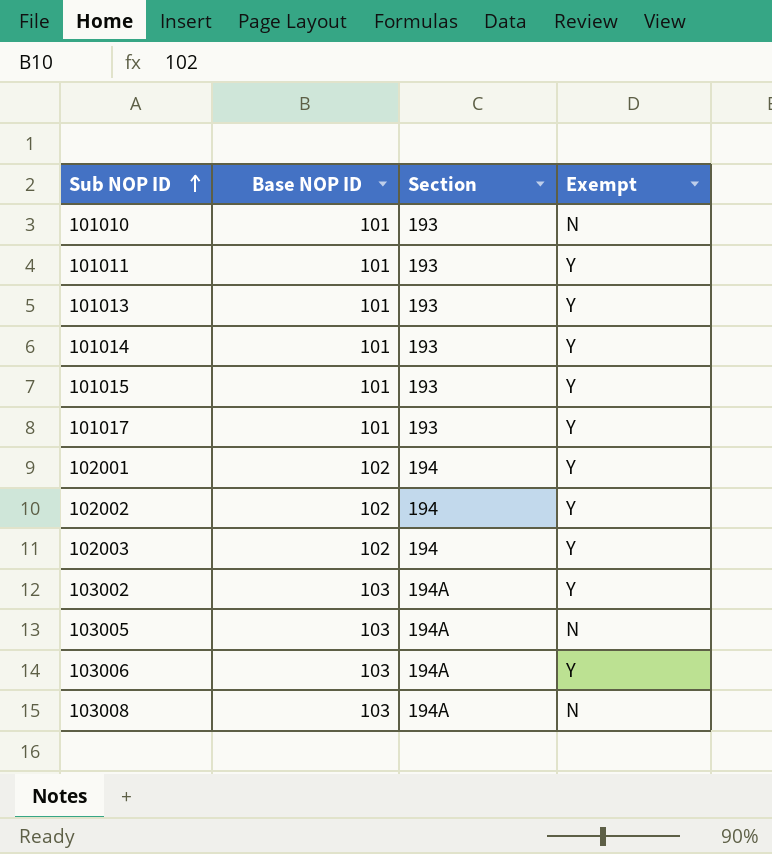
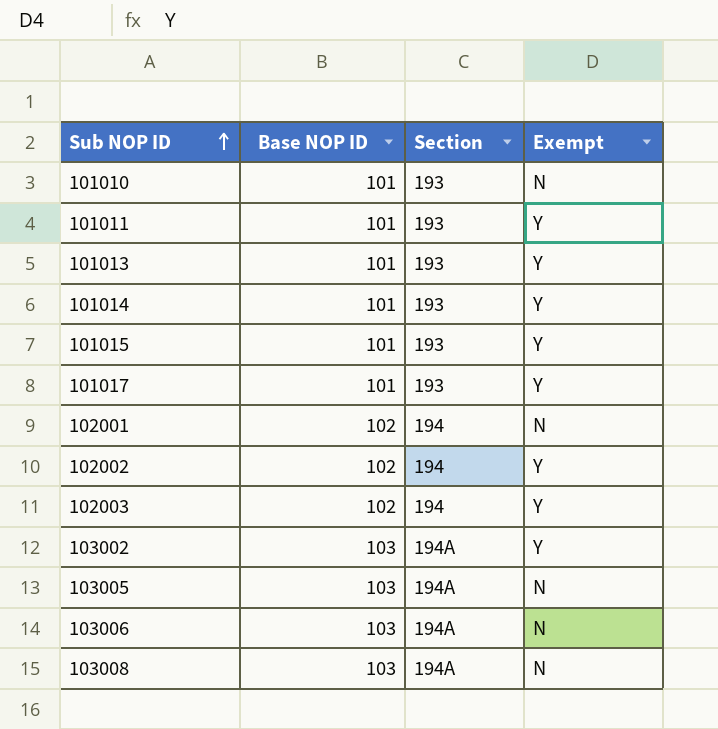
102001 | Exempt: Y -> N
103006 | Exempt: Y -> N

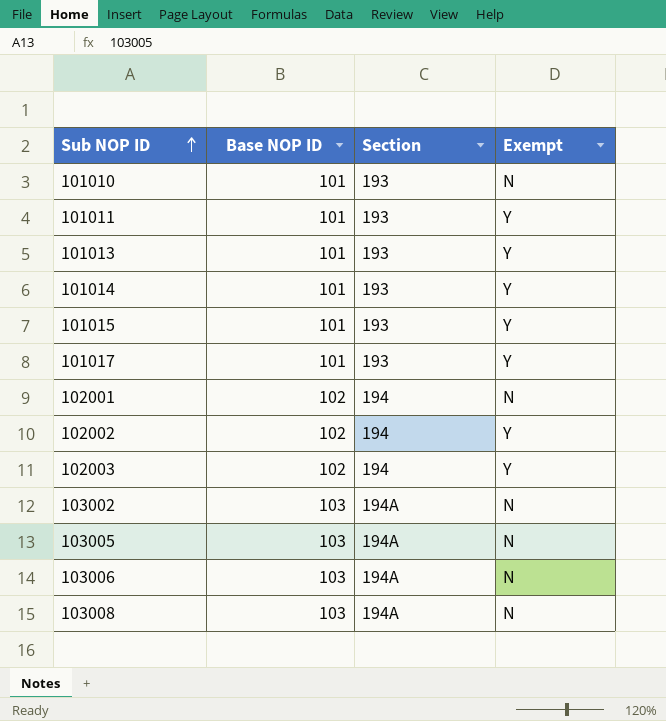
103002 | Exempt: Y -> N

